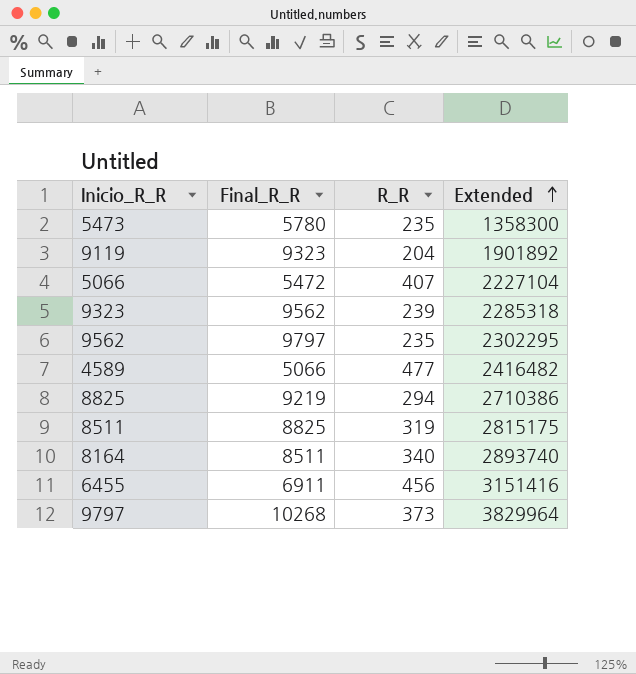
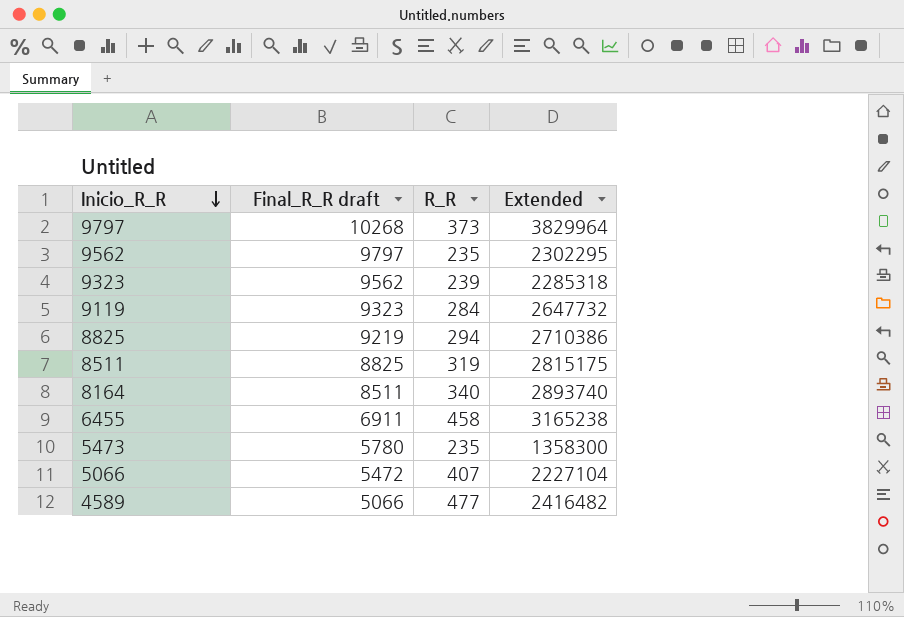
row order: Extended ascending -> Inicio_R_R descending
column name: Final_R_R -> Final_R_R draft
9119 | R_R: 204 -> 284
9119 | Extended: 1901892 -> 2647732
6455 | R_R: 456 -> 458
6455 | Extended: 3151416 -> 3165238

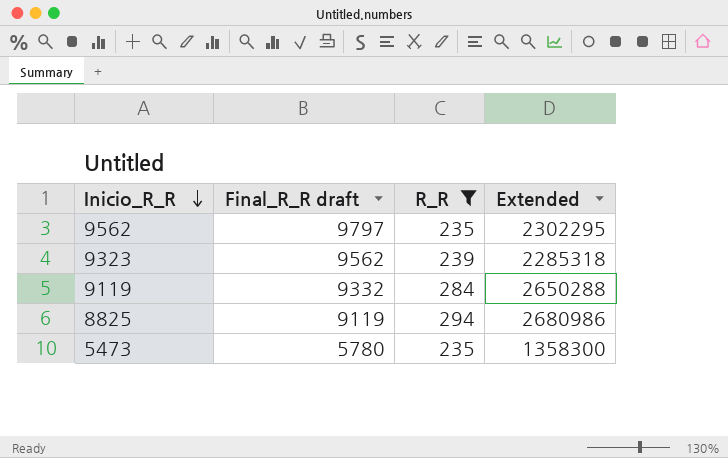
filter: none -> R_R <= 294
9119 | Final_R_R draft: 9323 -> 9332
9119 | Extended: 2647732 -> 2650288
8825 | Final_R_R draft: 9219 -> 9119
8825 | Extended: 2710386 -> 2680986

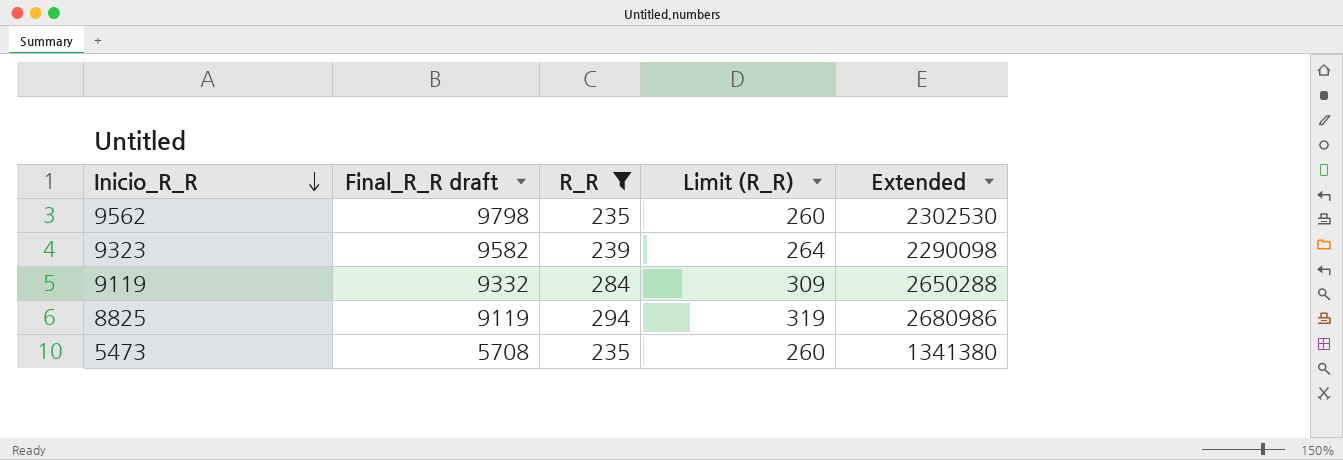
column Limit (R_R) | formula: none -> [R_R] + 25
9562 | Final_R_R draft: 9797 -> 9798
9562 | Extended: 2302295 -> 2302530
9323 | Final_R_R draft: 9562 -> 9582
9323 | Extended: 2285318 -> 2290098
5473 | Final_R_R draft: 5780 -> 5708
5473 | Extended: 1358300 -> 1341380

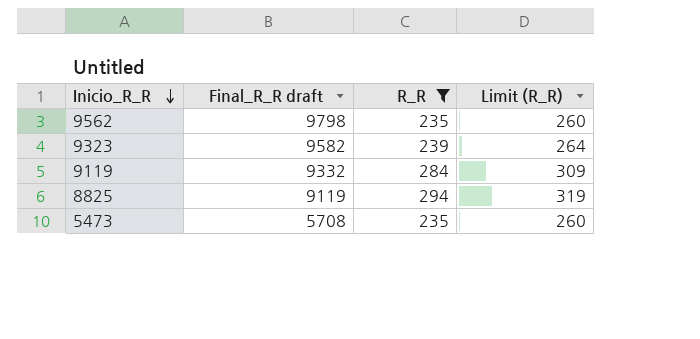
column Extended | formula: [Final_R_R draft] * [R_R] -> none

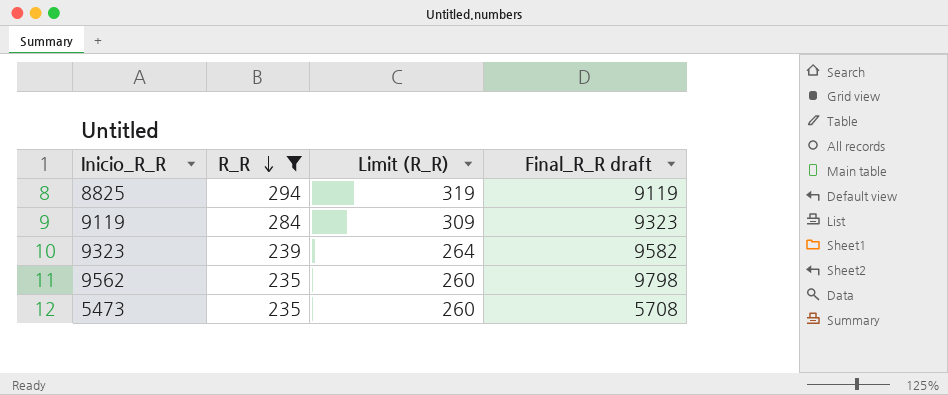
row order: Inicio_R_R descending -> R_R descending
column Final_R_R draft | position: 2 -> 4
9119 | Final_R_R draft: 9332 -> 9323

